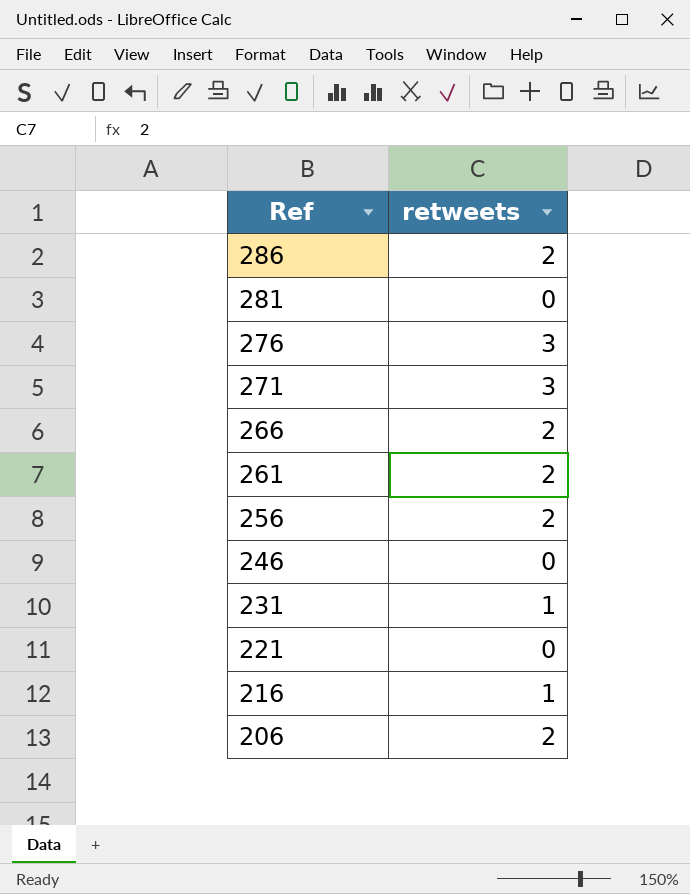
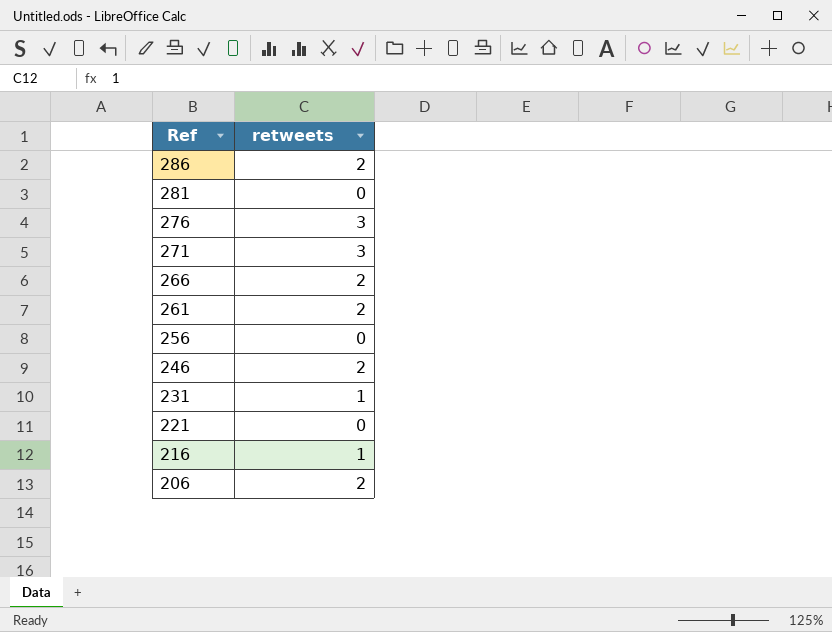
256 | retweets: 2 -> 0
246 | retweets: 0 -> 2

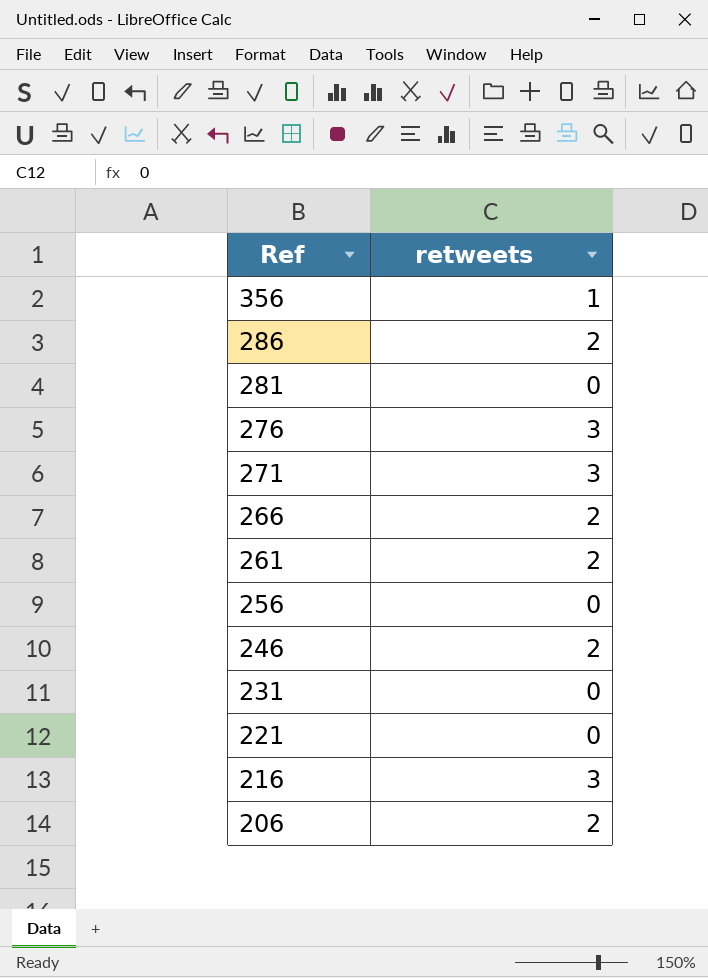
row 356: none -> 1
231 | retweets: 1 -> 0
216 | retweets: 1 -> 3

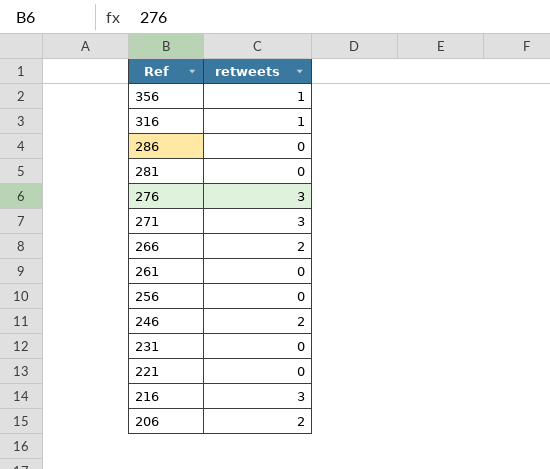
row 316: none -> 1
286 | retweets: 2 -> 0
261 | retweets: 2 -> 0

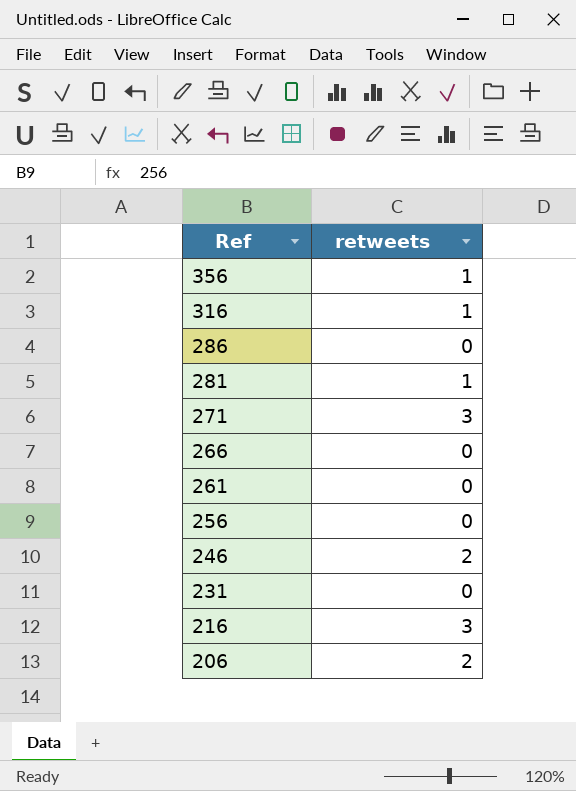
row 276: 3 -> none
row 221: 0 -> none
281 | retweets: 0 -> 1
266 | retweets: 2 -> 0

